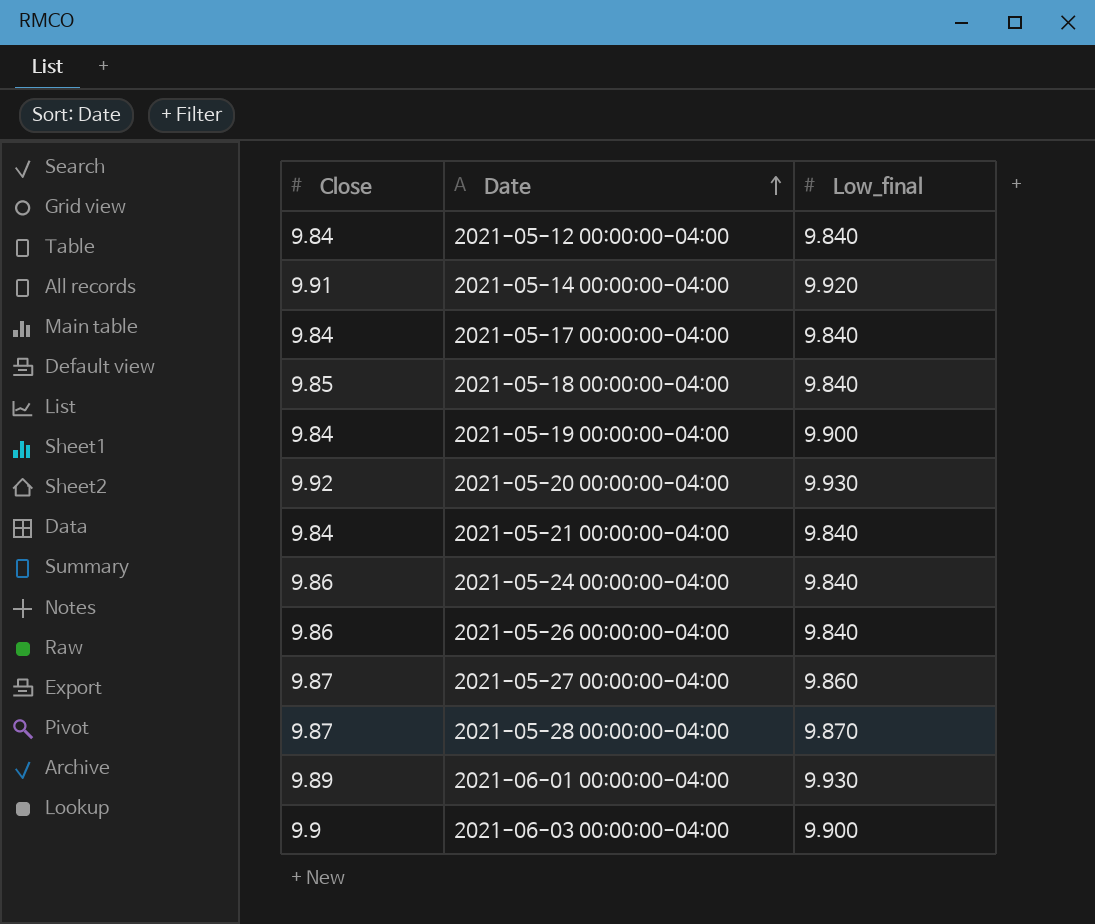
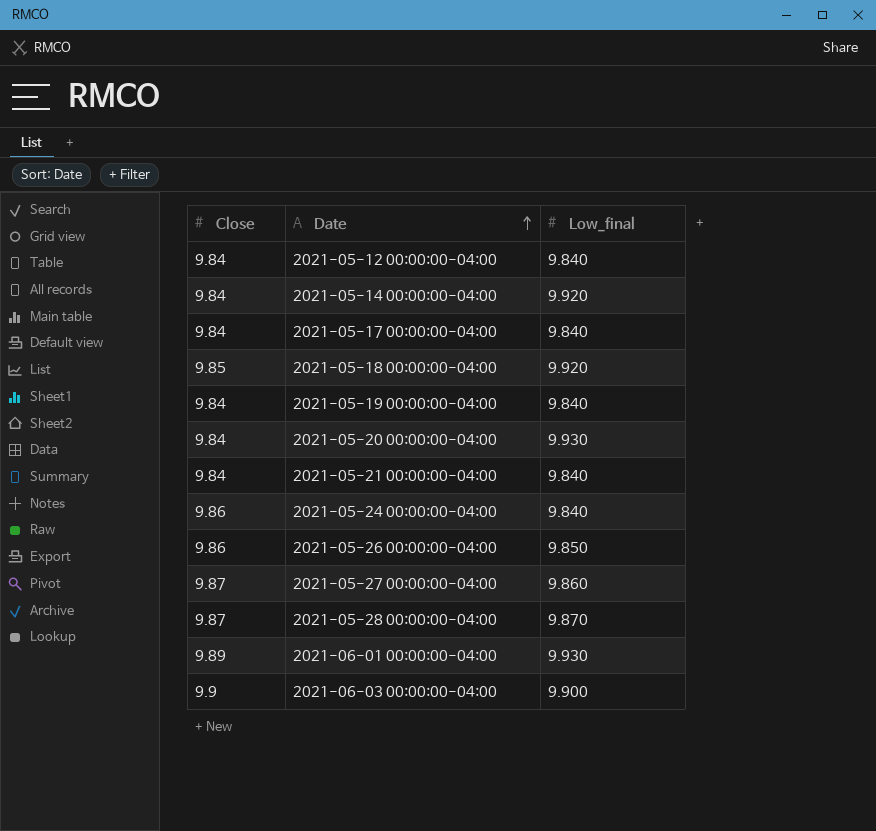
2021-05-14 00:00:00-04:00 | Close: 9.91 -> 9.84
2021-05-18 00:00:00-04:00 | Low_final: 9.840 -> 9.920
2021-05-19 00:00:00-04:00 | Low_final: 9.900 -> 9.840
2021-05-20 00:00:00-04:00 | Close: 9.92 -> 9.84
2021-05-26 00:00:00-04:00 | Low_final: 9.840 -> 9.850

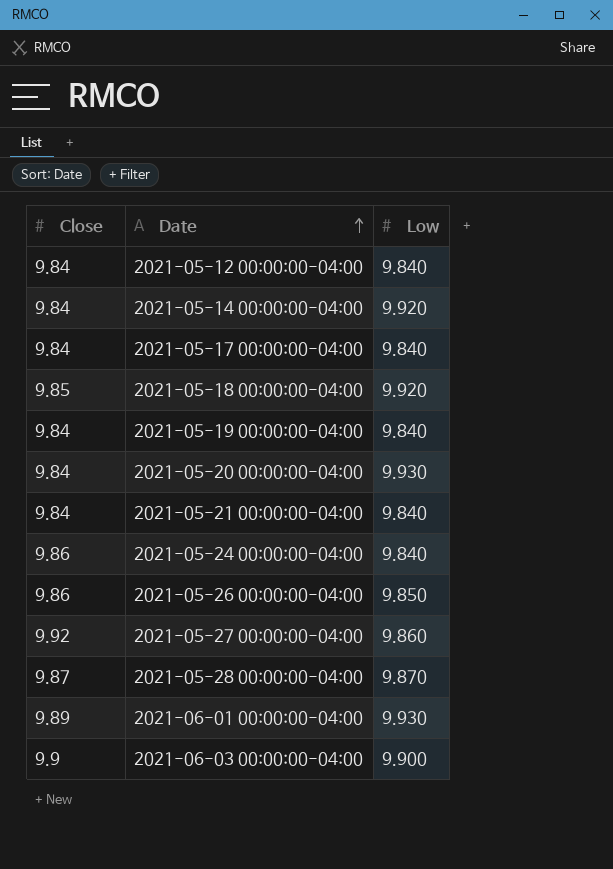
column name: Low_final -> Low
2021-05-27 00:00:00-04:00 | Close: 9.87 -> 9.92

